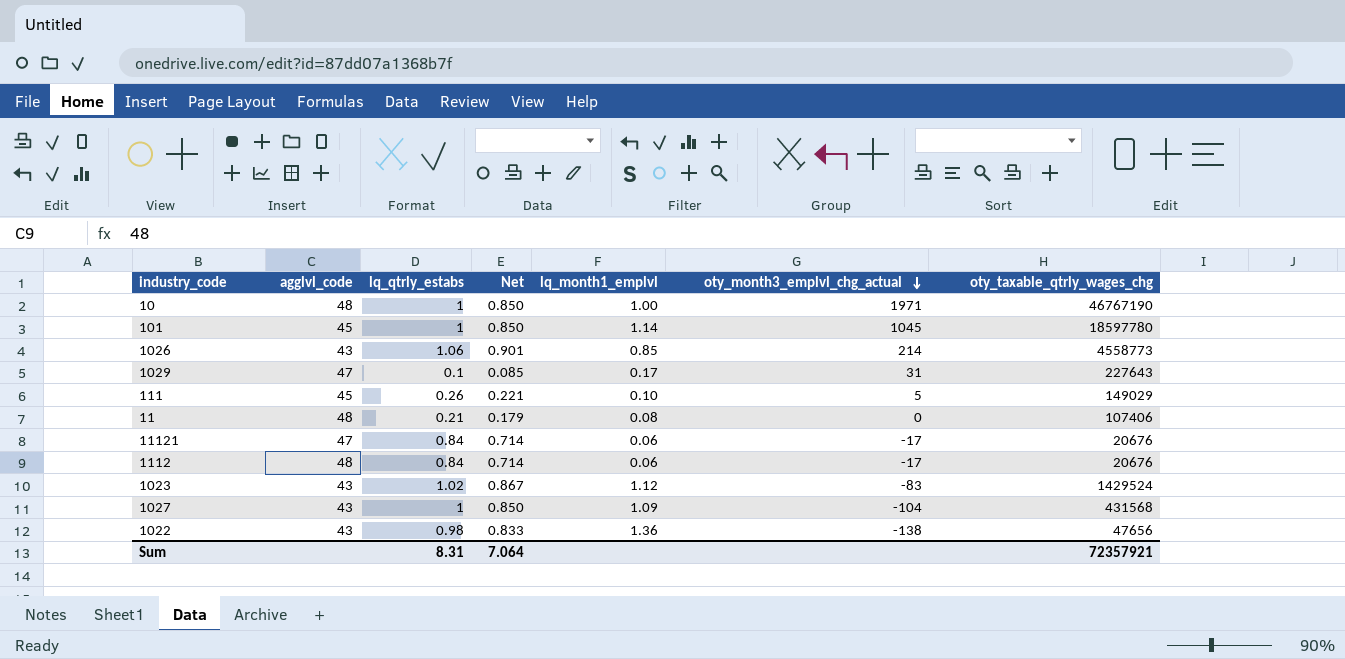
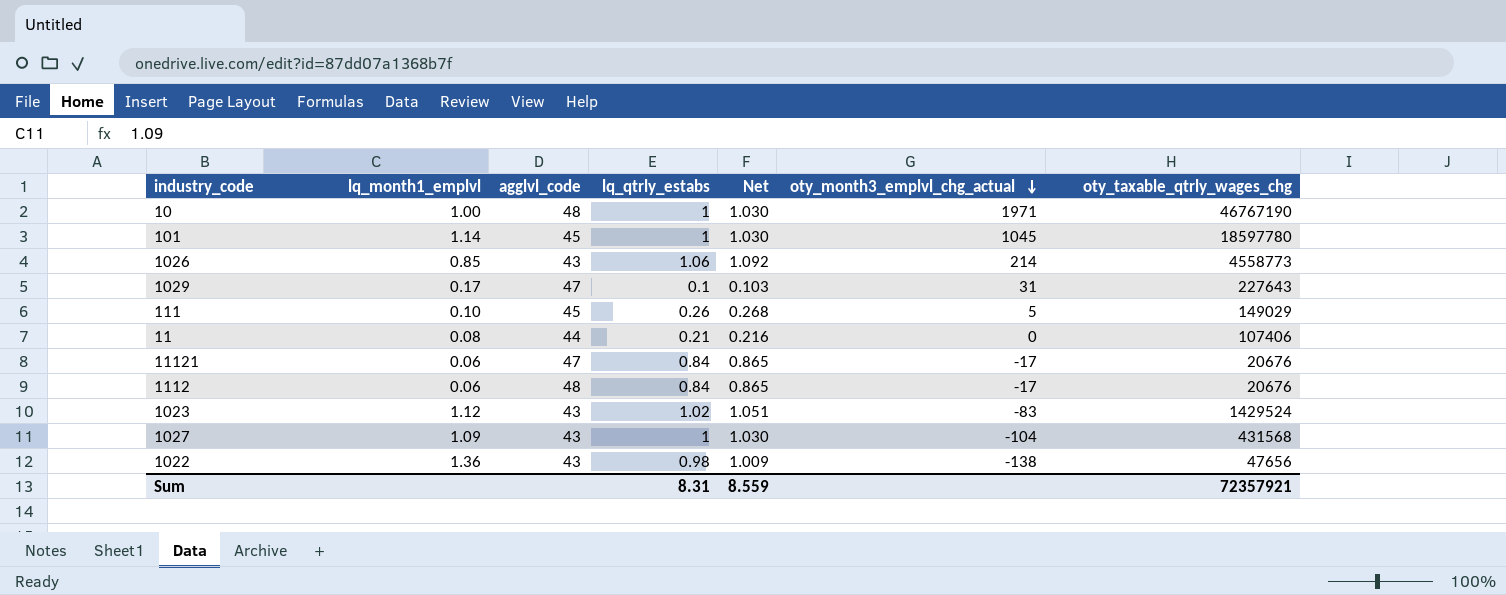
column lq_month1_emplvl | position: 5 -> 2
column Net | formula: [lq_qtrly_estabs] * 0.85 -> [lq_qtrly_estabs] * 1.03
11 | agglvl_code: 48 -> 44
Sum | Net: 7.064 -> 8.559

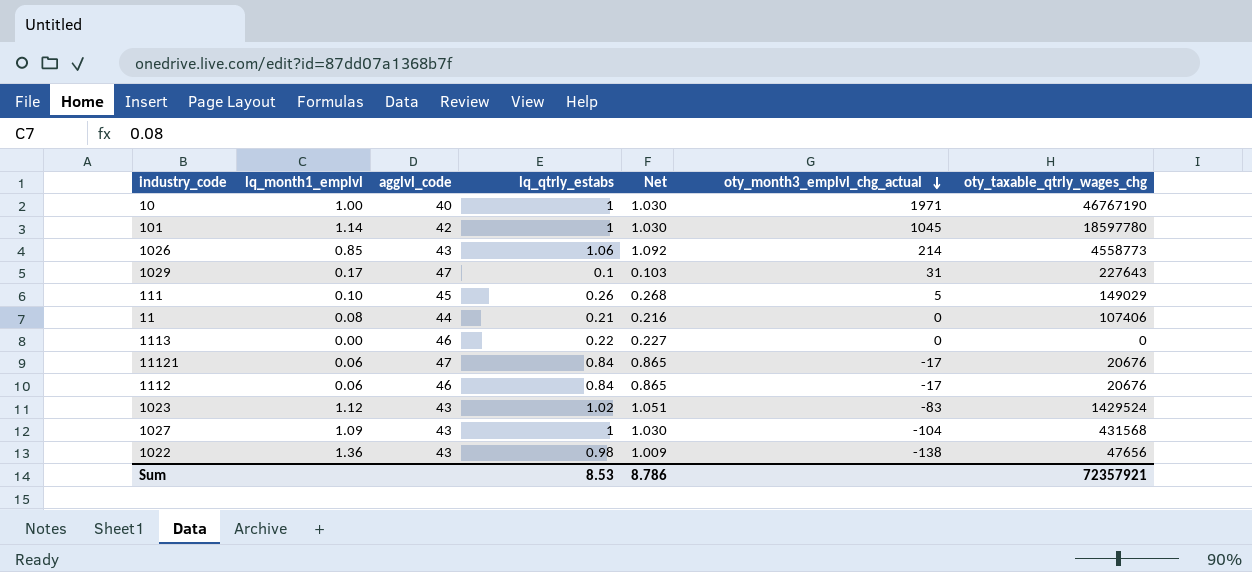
10 | agglvl_code: 48 -> 40
101 | agglvl_code: 45 -> 42
row 1113: none -> 0.00 | 46 | 0.22 | 0.227 | 0 | 0
1112 | agglvl_code: 48 -> 46
Sum | lq_qtrly_estabs: 8.31 -> 8.53
Sum | Net: 8.559 -> 8.786

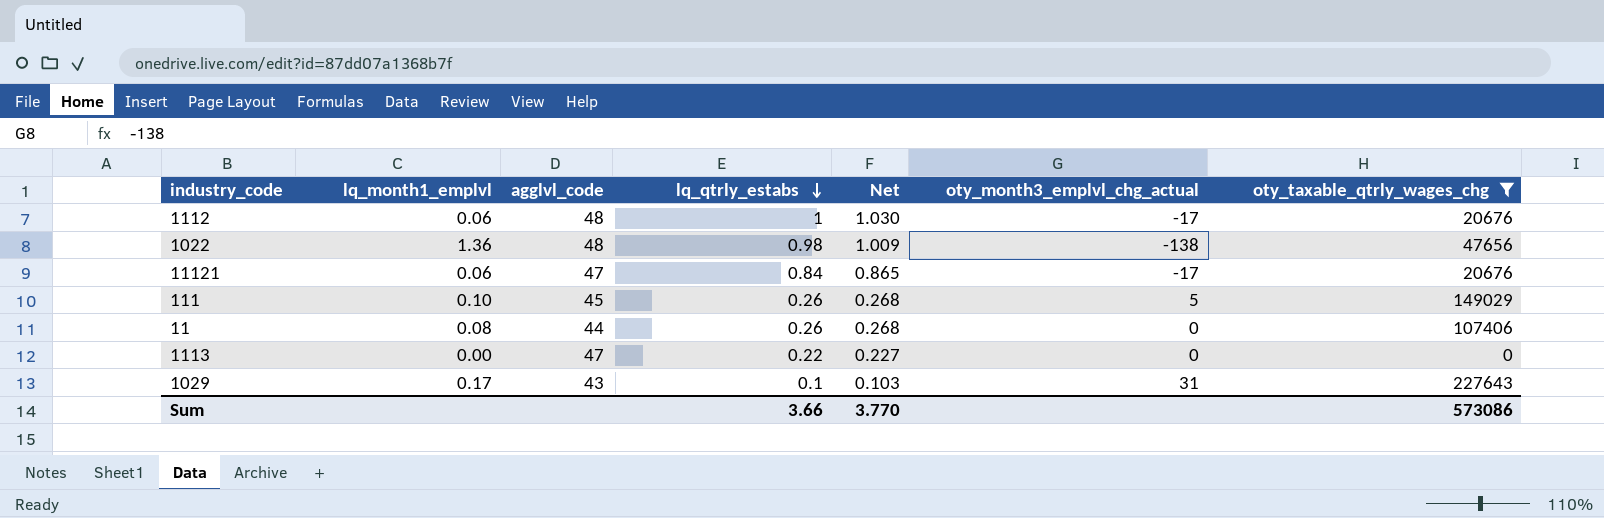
filter: none -> oty_taxable_qtrly_wages_chg <= 227643
row order: oty_month3_emplvl_chg_actual descending -> lq_qtrly_estabs descending
1112 | agglvl_code: 46 -> 48
1112 | lq_qtrly_estabs: 0.84 -> 1
1112 | Net: 0.865 -> 1.030
1022 | agglvl_code: 43 -> 48
11 | lq_qtrly_estabs: 0.21 -> 0.26
11 | Net: 0.216 -> 0.268
1113 | agglvl_code: 46 -> 47
1029 | agglvl_code: 47 -> 43
Sum | lq_qtrly_estabs: 8.53 -> 3.66
Sum | Net: 8.786 -> 3.770
Sum | oty_taxable_qtrly_wages_chg: 72357921 -> 573086

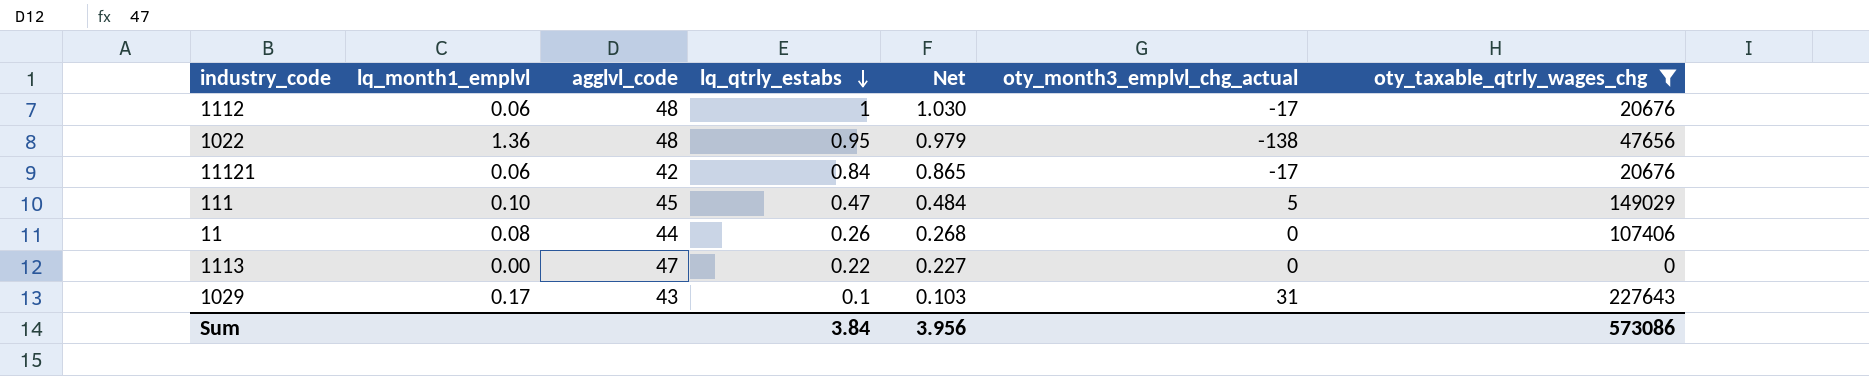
1022 | lq_qtrly_estabs: 0.98 -> 0.95
1022 | Net: 1.009 -> 0.979
11121 | agglvl_code: 47 -> 42
111 | lq_qtrly_estabs: 0.26 -> 0.47
111 | Net: 0.268 -> 0.484
Sum | lq_qtrly_estabs: 3.66 -> 3.84
Sum | Net: 3.770 -> 3.956

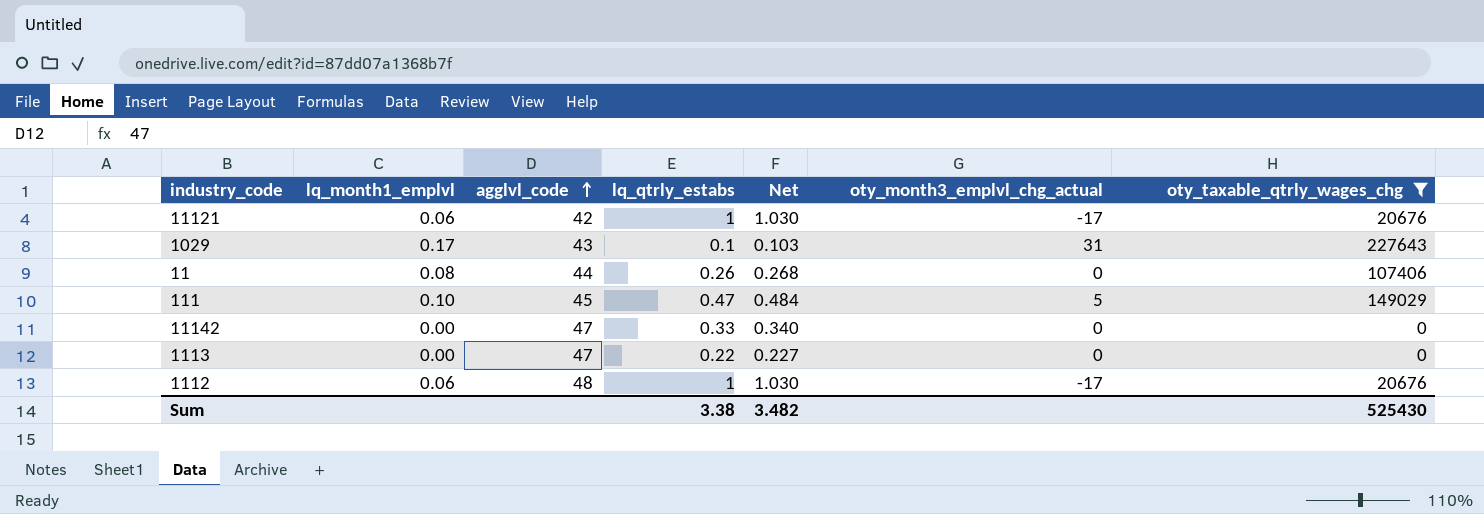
row order: lq_qtrly_estabs descending -> agglvl_code ascending
row 1022: 1.36 | 48 | 0.95 | 0.979 | -138 | 47656 -> none
11121 | lq_qtrly_estabs: 0.84 -> 1
11121 | Net: 0.865 -> 1.030
row 11142: none -> 0.00 | 47 | 0.33 | 0.340 | 0 | 0
Sum | lq_qtrly_estabs: 3.84 -> 3.38
Sum | Net: 3.956 -> 3.482
Sum | oty_taxable_qtrly_wages_chg: 573086 -> 525430

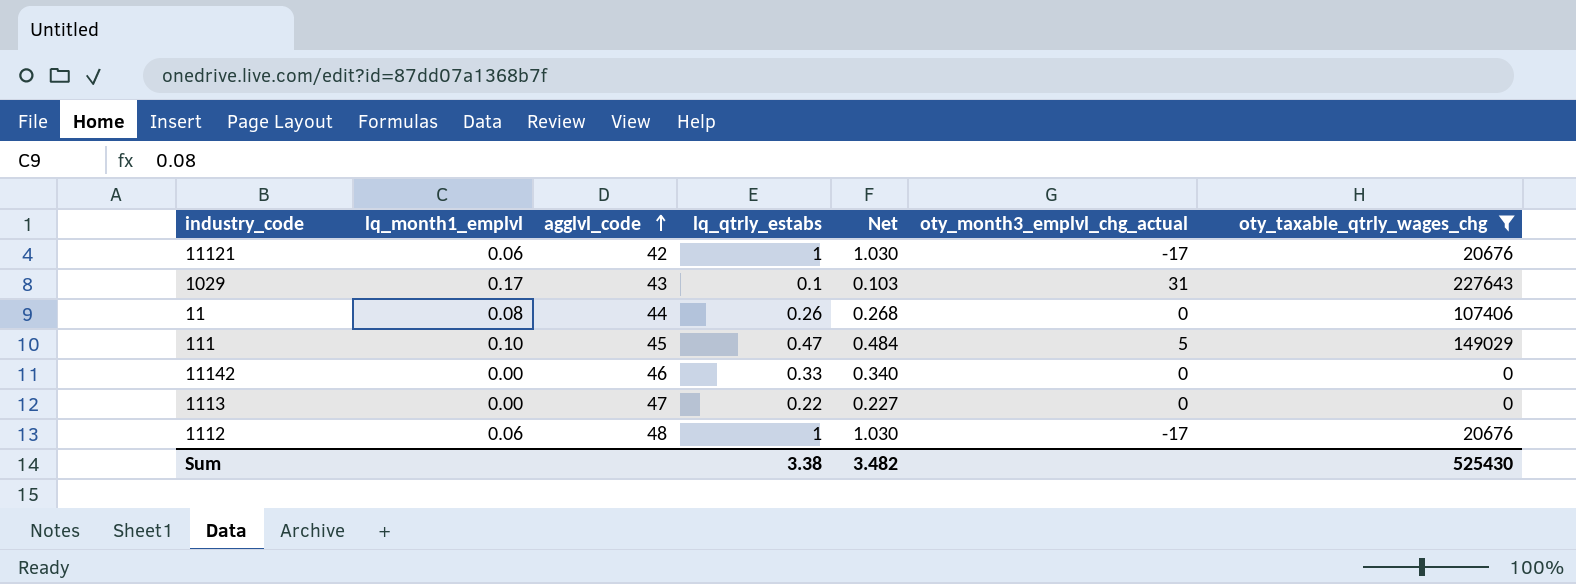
11142 | agglvl_code: 47 -> 46

